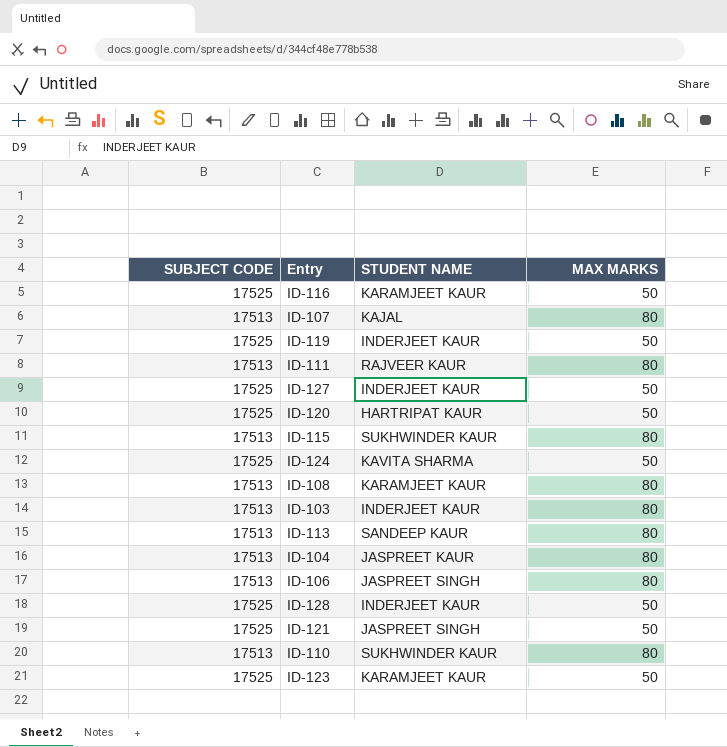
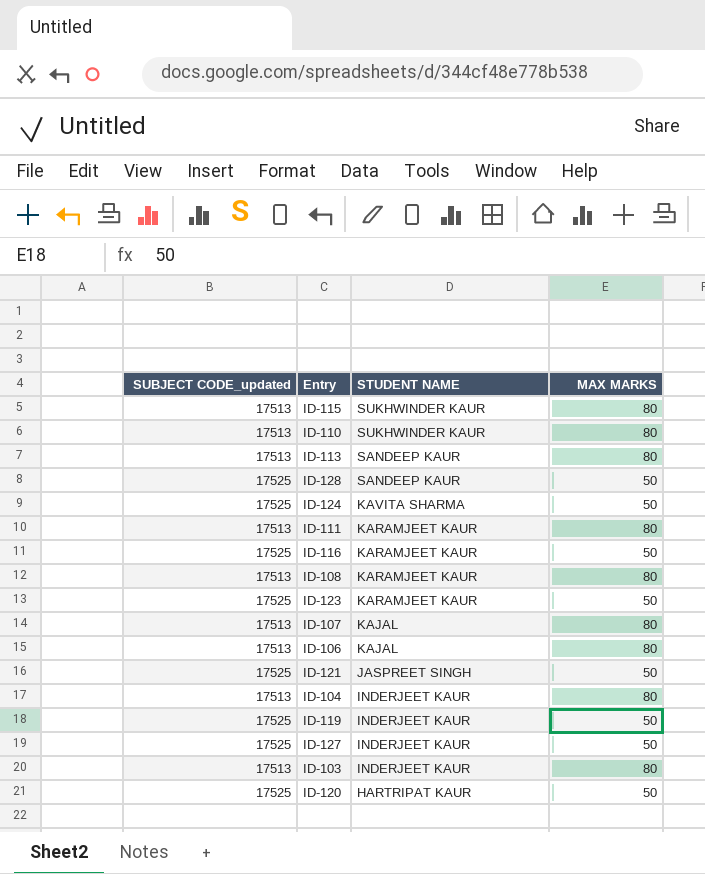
row order: none -> STUDENT NAME descending
column name: SUBJECT CODE -> SUBJECT CODE_updated
ID-128 | STUDENT NAME: INDERJEET KAUR -> SANDEEP KAUR
ID-111 | STUDENT NAME: RAJVEER KAUR -> KARAMJEET KAUR
ID-106 | STUDENT NAME: JASPREET SINGH -> KAJAL
ID-104 | STUDENT NAME: JASPREET KAUR -> INDERJEET KAUR

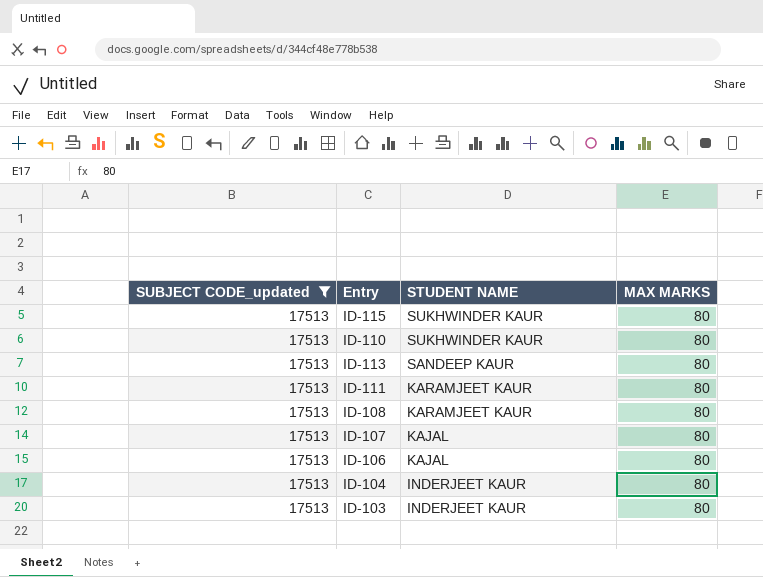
filter: none -> SUBJECT CODE_updated = 17513

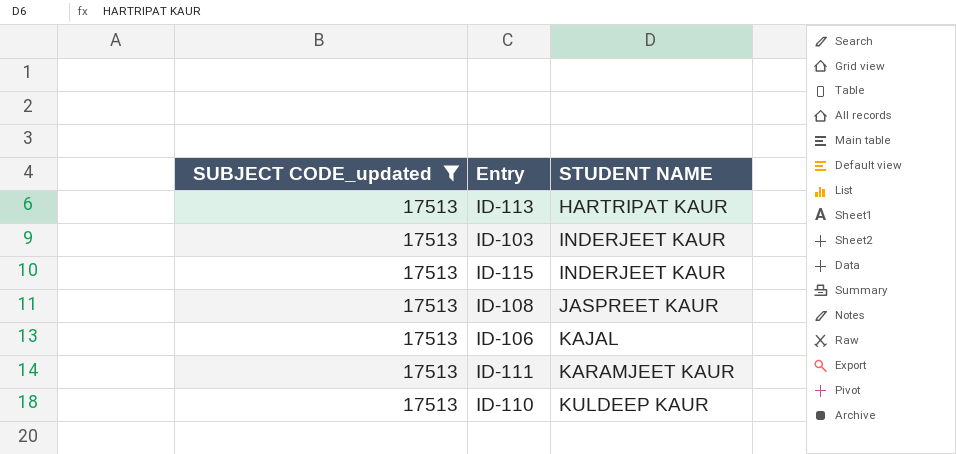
row order: STUDENT NAME descending -> STUDENT NAME ascending
column MAX MARKS | position: 4 -> none
row ID-107: 17513 | KAJAL | 80 -> none
row ID-104: 17513 | INDERJEET KAUR | 80 -> none
ID-113 | STUDENT NAME: SANDEEP KAUR -> HARTRIPAT KAUR
ID-115 | STUDENT NAME: SUKHWINDER KAUR -> INDERJEET KAUR
ID-108 | STUDENT NAME: KARAMJEET KAUR -> JASPREET KAUR
ID-110 | STUDENT NAME: SUKHWINDER KAUR -> KULDEEP KAUR

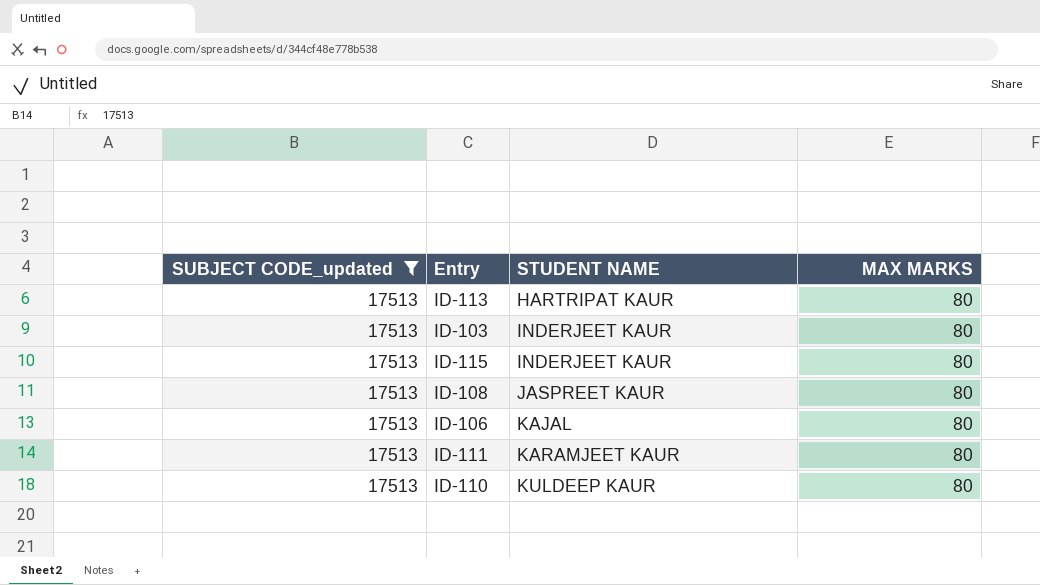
column MAX MARKS | position: none -> 4

